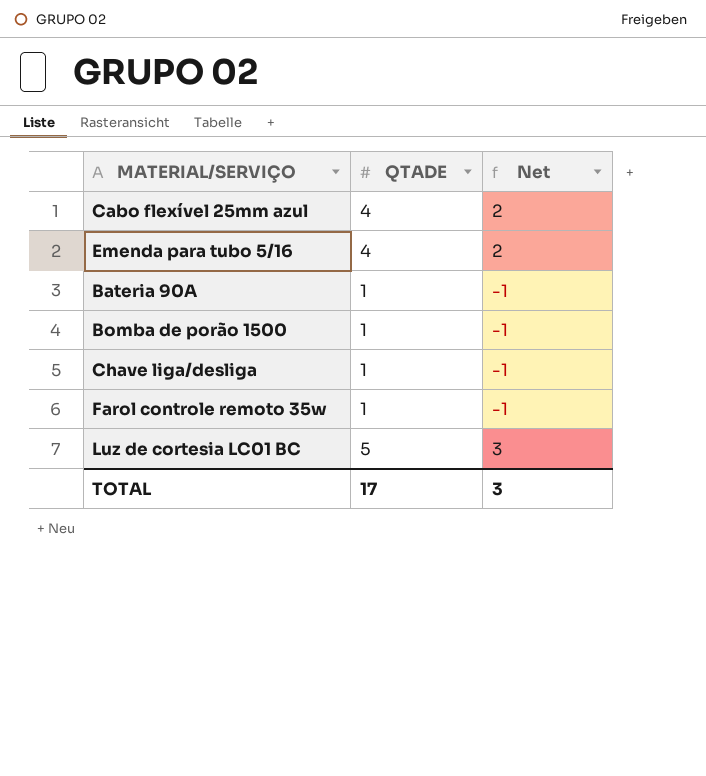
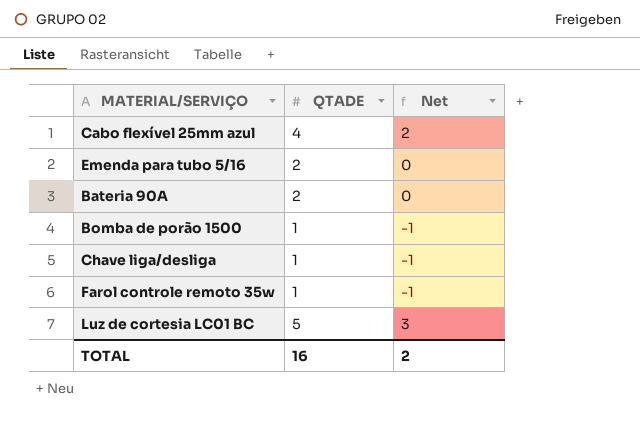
Emenda para tubo 5/16 | QTADE: 4 -> 2
Emenda para tubo 5/16 | Net: 2 -> 0
Bateria 90A | QTADE: 1 -> 2
Bateria 90A | Net: -1 -> 0
TOTAL | QTADE: 17 -> 16
TOTAL | Net: 3 -> 2

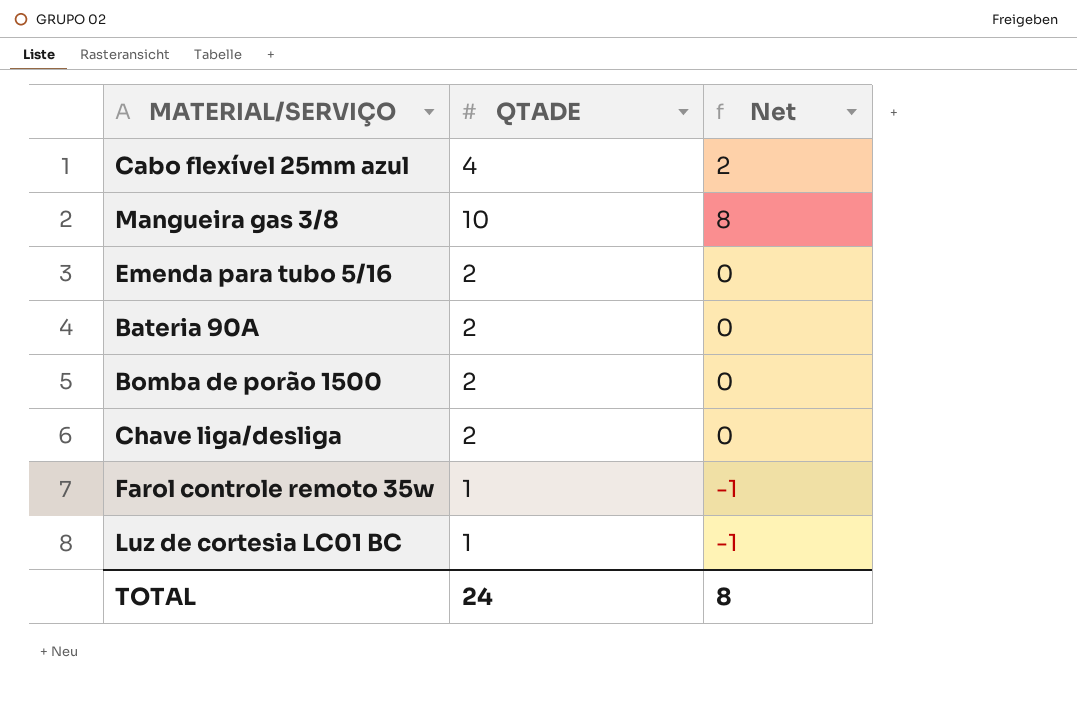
row Mangueira gas 3/8: none -> 10 | 8
Bomba de porão 1500 | QTADE: 1 -> 2
Bomba de porão 1500 | Net: -1 -> 0
Chave liga/desliga | QTADE: 1 -> 2
Chave liga/desliga | Net: -1 -> 0
Luz de cortesia LC01 BC | QTADE: 5 -> 1
Luz de cortesia LC01 BC | Net: 3 -> -1
TOTAL | QTADE: 16 -> 24
TOTAL | Net: 2 -> 8

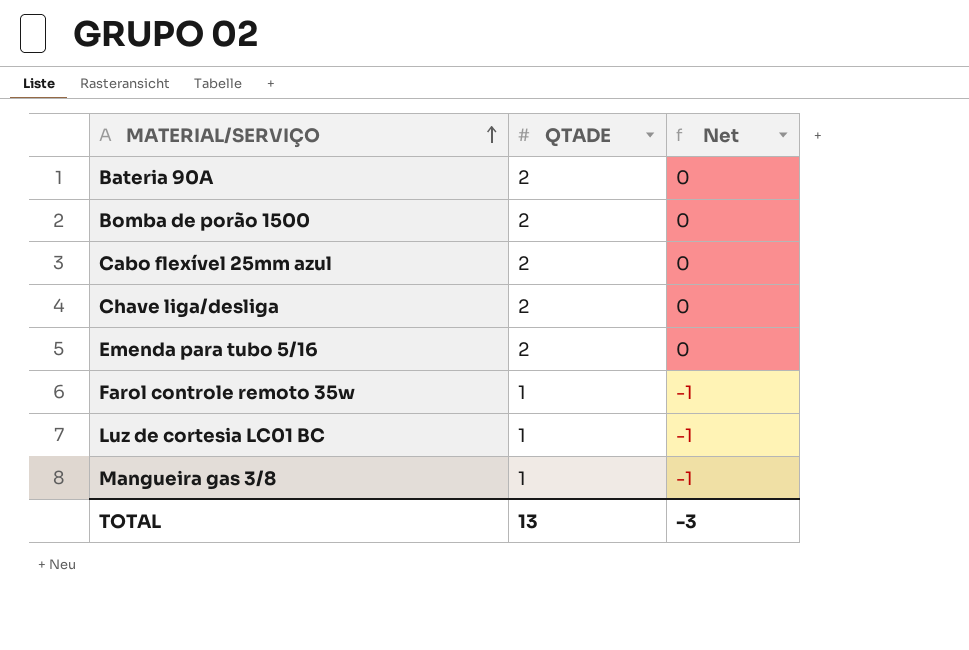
row order: none -> MATERIAL/SERVIÇO ascending
Cabo flexível 25mm azul | QTADE: 4 -> 2
Cabo flexível 25mm azul | Net: 2 -> 0
Mangueira gas 3/8 | QTADE: 10 -> 1
Mangueira gas 3/8 | Net: 8 -> -1
TOTAL | QTADE: 24 -> 13
TOTAL | Net: 8 -> -3

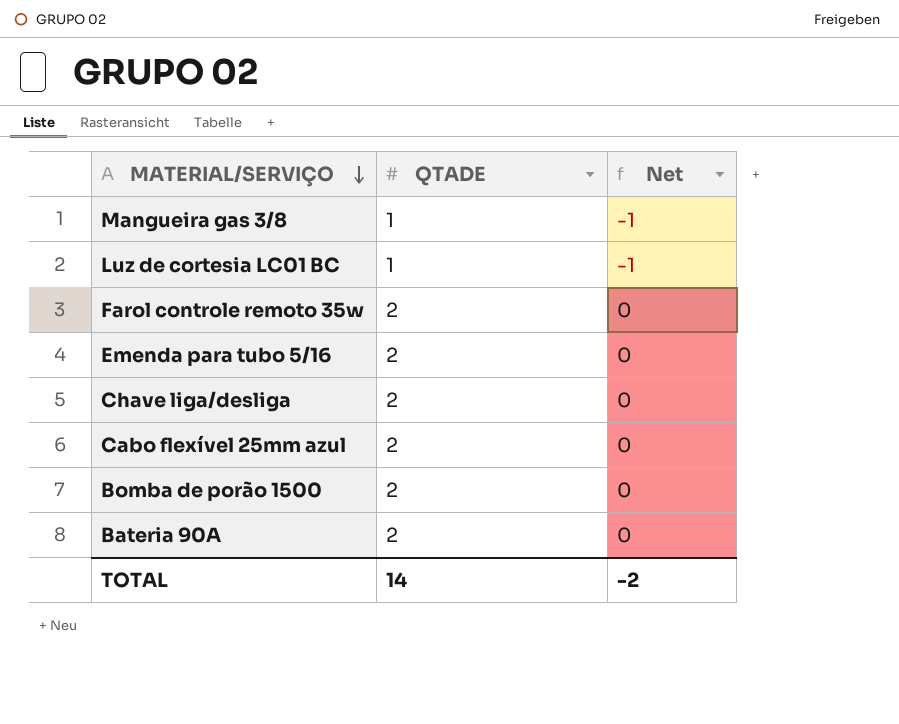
row order: MATERIAL/SERVIÇO ascending -> MATERIAL/SERVIÇO descending
Farol controle remoto 35w | QTADE: 1 -> 2
Farol controle remoto 35w | Net: -1 -> 0
TOTAL | QTADE: 13 -> 14
TOTAL | Net: -3 -> -2

